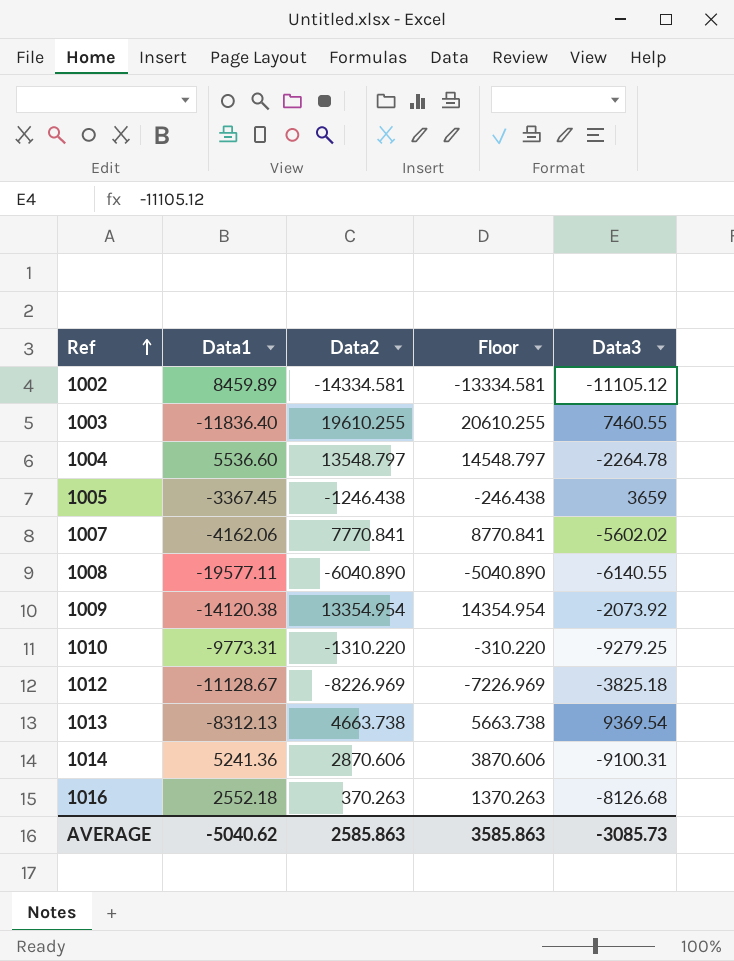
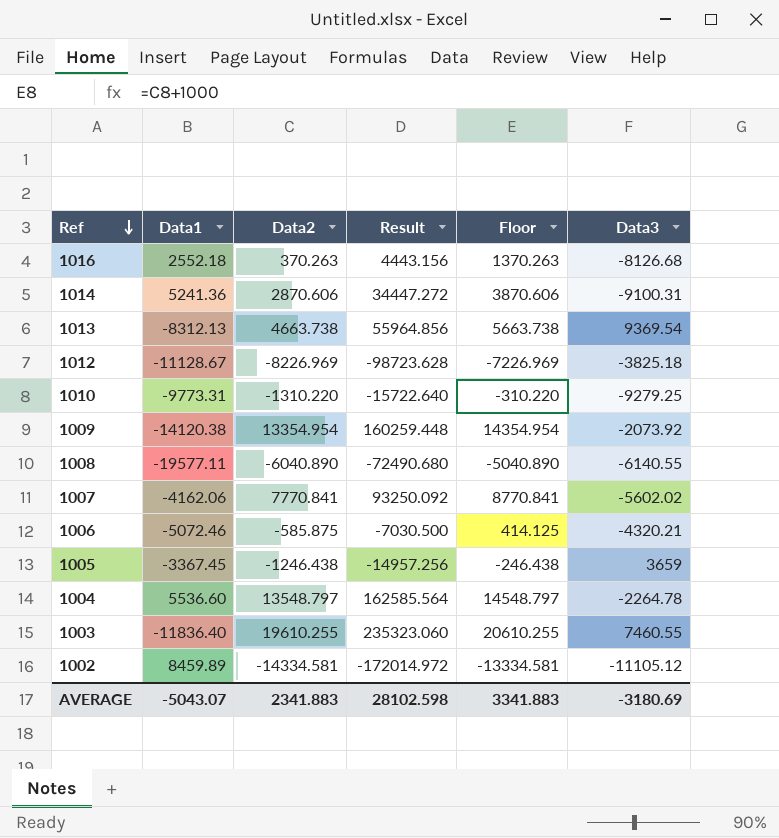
row order: Ref ascending -> Ref descending
column Result | formula: none -> [Data2] * 12
row 1006: none -> -5072.46 | -585.875 | -7030.500 | 414.125 | -4320.21
AVERAGE | Data1: -5040.62 -> -5043.07
AVERAGE | Data2: 2585.863 -> 2341.883
AVERAGE | Floor: 3585.863 -> 3341.883
AVERAGE | Data3: -3085.73 -> -3180.69

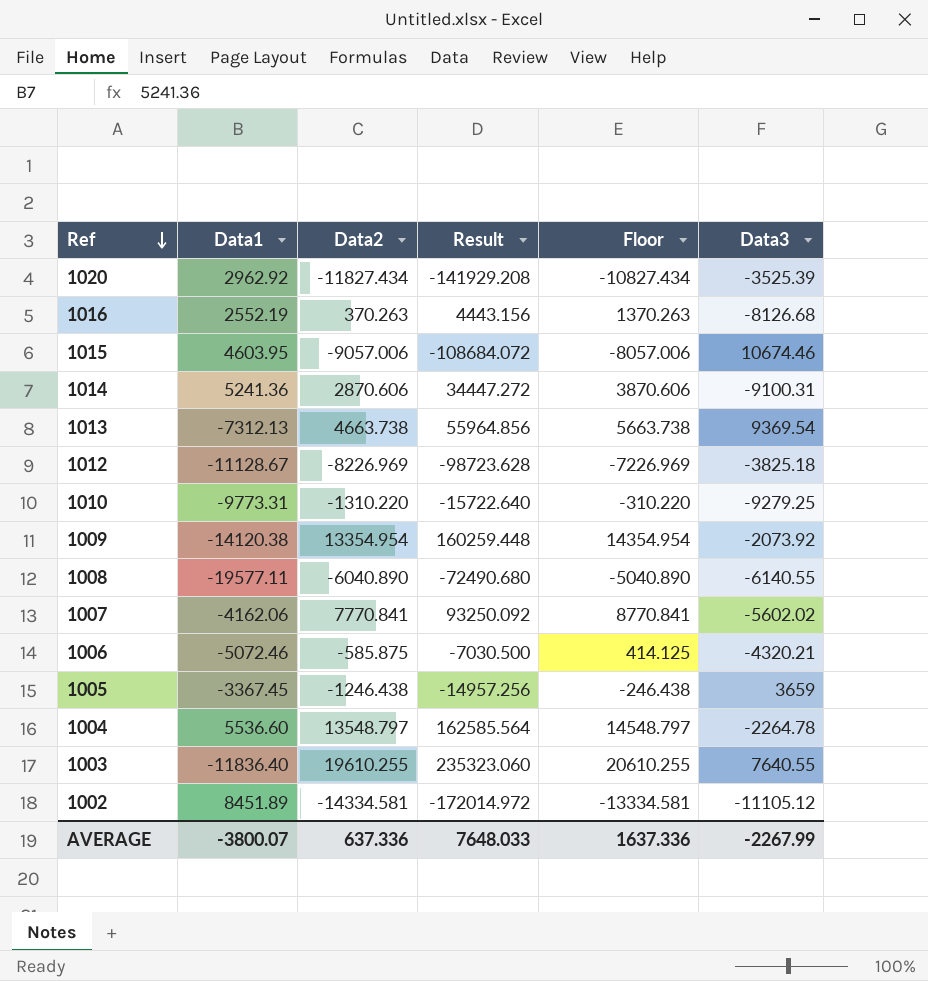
row 1020: none -> 2962.92 | -11827.434 | -141929.208 | -10827.434 | -3525.39
1016 | Data1: 2552.18 -> 2552.19
row 1015: none -> 4603.95 | -9057.006 | -108684.072 | -8057.006 | 10674.46
1013 | Data1: -8312.13 -> -7312.13
1003 | Data3: 7460.55 -> 7640.55
1002 | Data1: 8459.89 -> 8451.89
AVERAGE | Data1: -5043.07 -> -3800.07
AVERAGE | Data2: 2341.883 -> 637.336
AVERAGE | Result: 28102.598 -> 7648.033
AVERAGE | Floor: 3341.883 -> 1637.336
AVERAGE | Data3: -3180.69 -> -2267.99

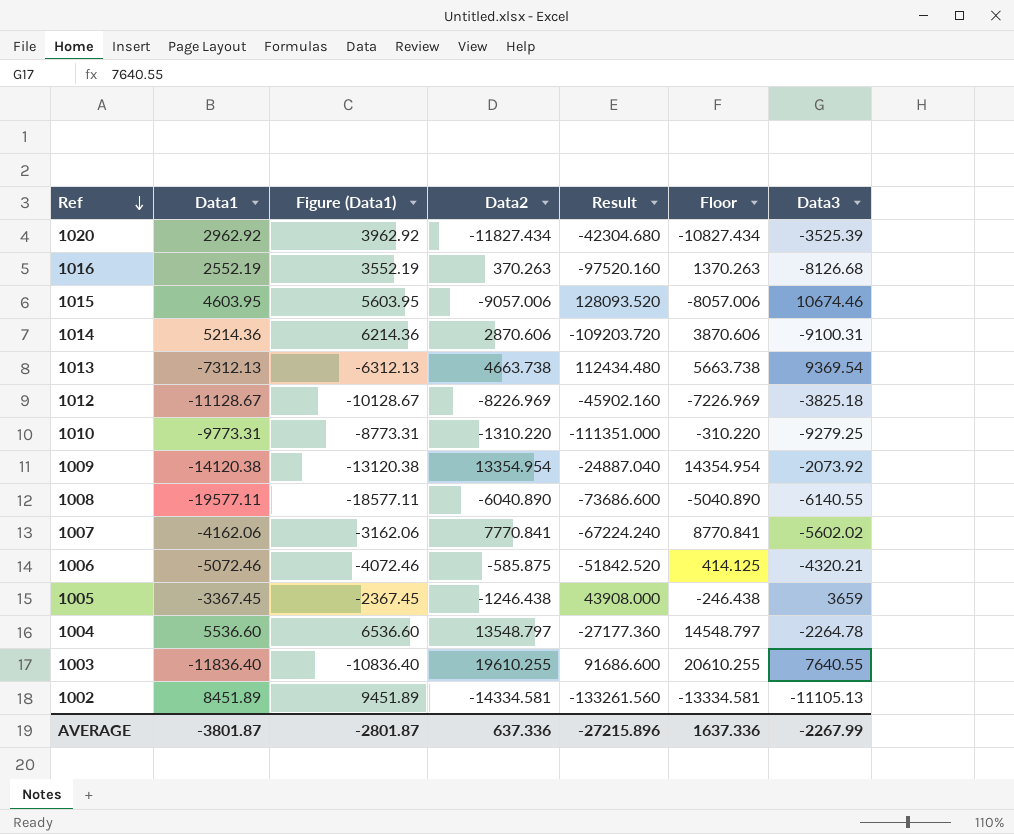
column Figure (Data1) | formula: none -> [Data1] + 1000
column Result | formula: [Data2] * 12 -> [Data3] * 12
1014 | Data1: 5241.36 -> 5214.36
1002 | Data3: -11105.12 -> -11105.13
AVERAGE | Data1: -3800.07 -> -3801.87
AVERAGE | Result: 7648.033 -> -27215.896

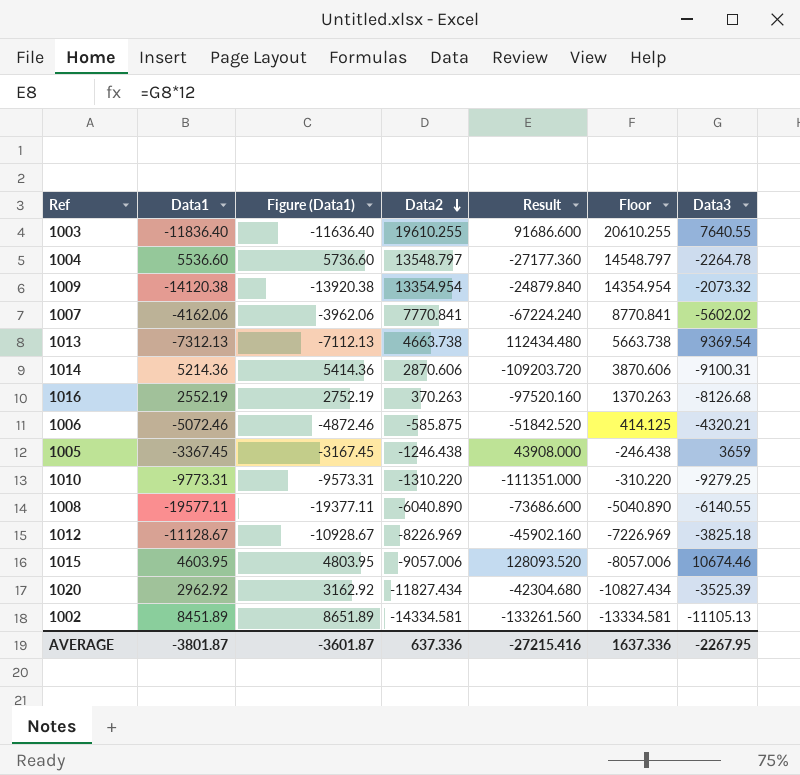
row order: Ref descending -> Data2 descending
column Figure (Data1) | formula: [Data1] + 1000 -> [Data1] + 200
1009 | Result: -24887.040 -> -24879.840
1009 | Data3: -2073.92 -> -2073.32
AVERAGE | Figure (Data1): -2801.87 -> -3601.87
AVERAGE | Result: -27215.896 -> -27215.416
AVERAGE | Data3: -2267.99 -> -2267.95

